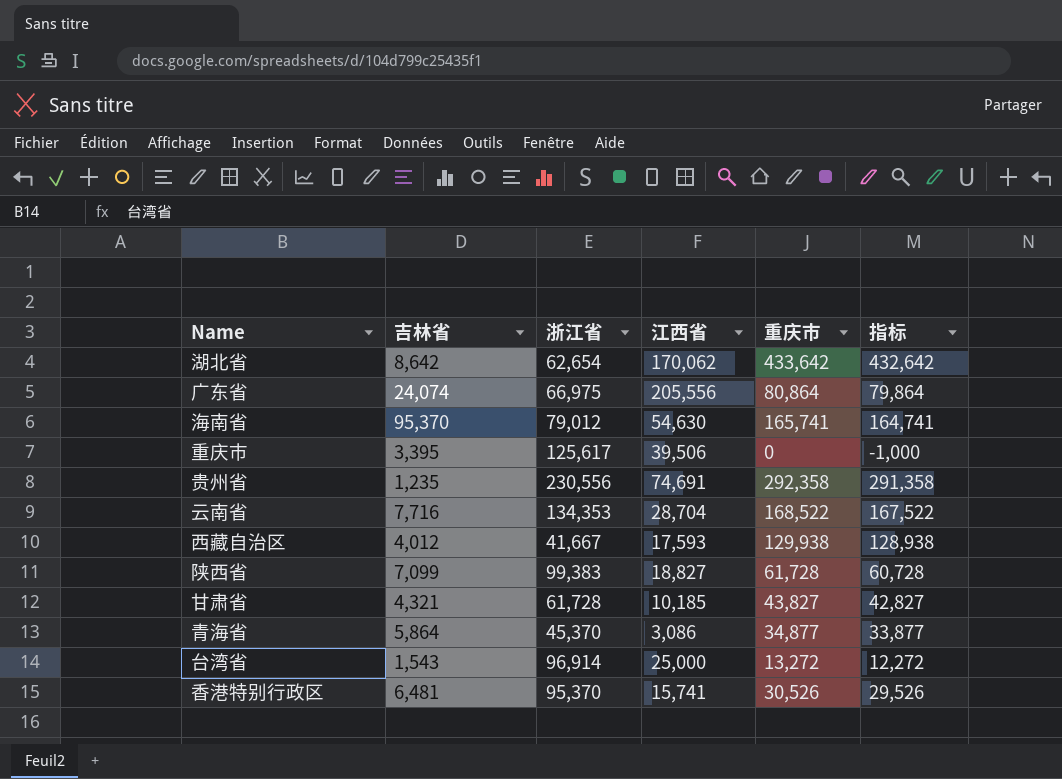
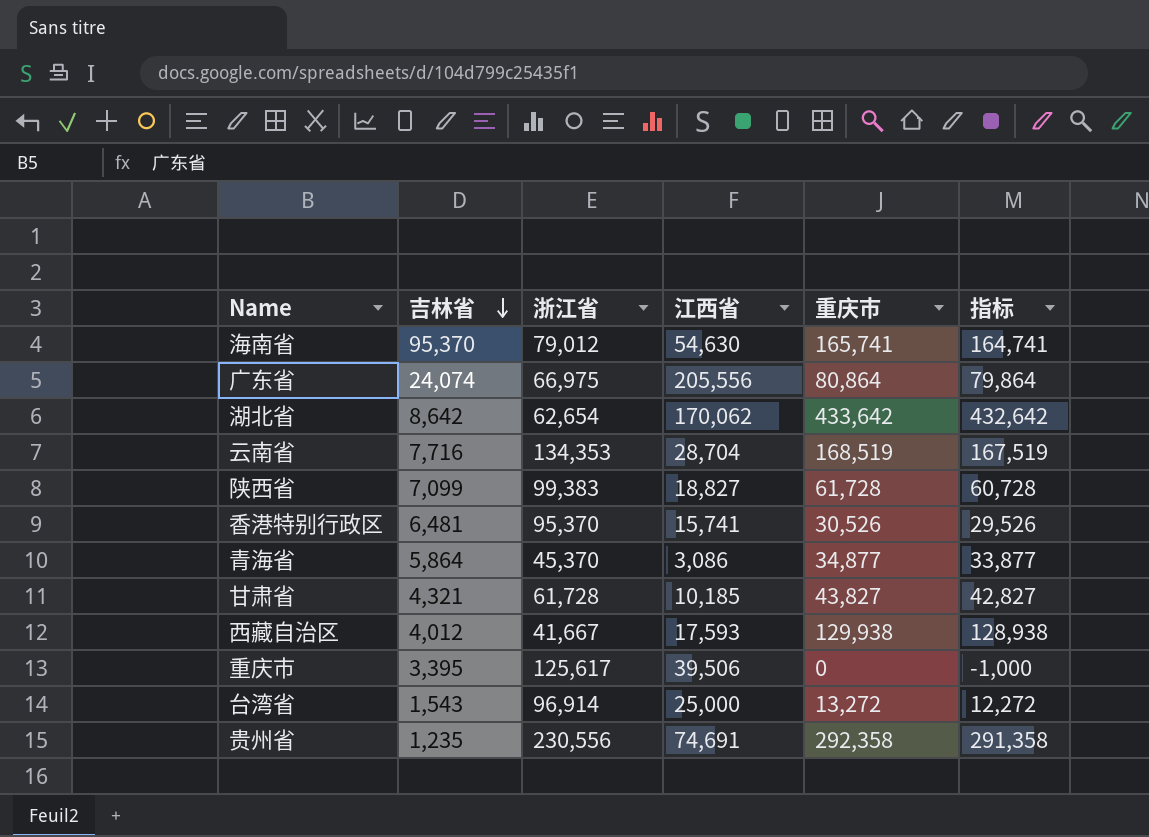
row order: none -> 吉林省 descending
云南省 | 重庆市: 168,522 -> 168,519
云南省 | 指标: 167,522 -> 167,519

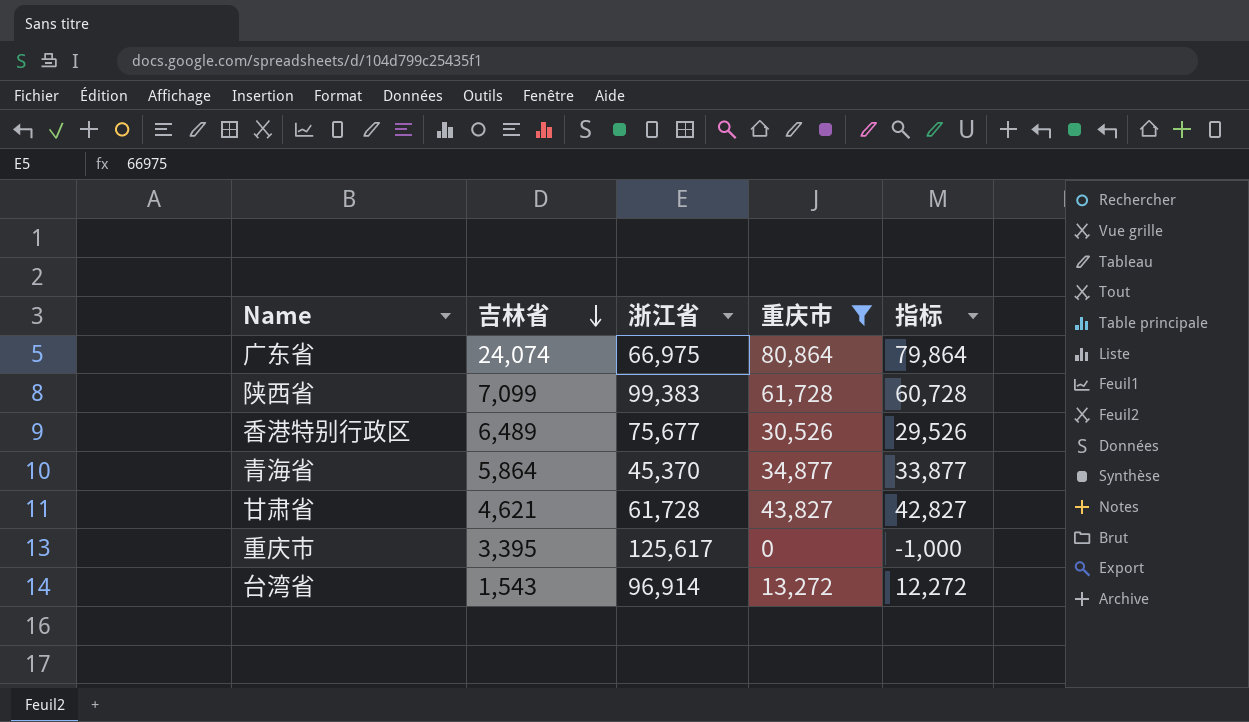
filter: none -> 重庆市 <= 80,864
column 江西省 | position: 4 -> none
香港特别行政区 | 吉林省: 6,481 -> 6,489
香港特别行政区 | 浙江省: 95,370 -> 75,677
甘肃省 | 吉林省: 4,321 -> 4,621

